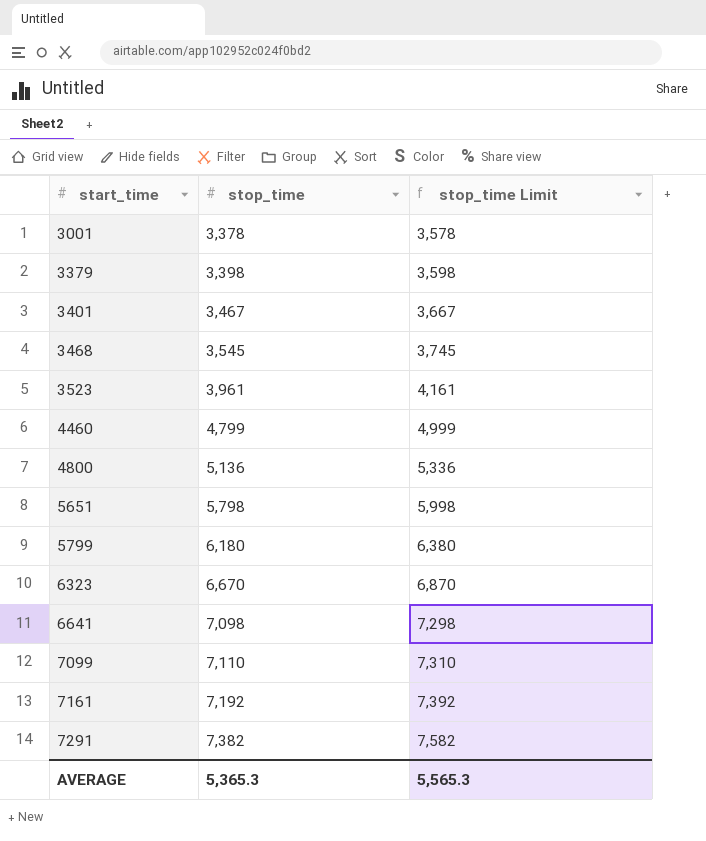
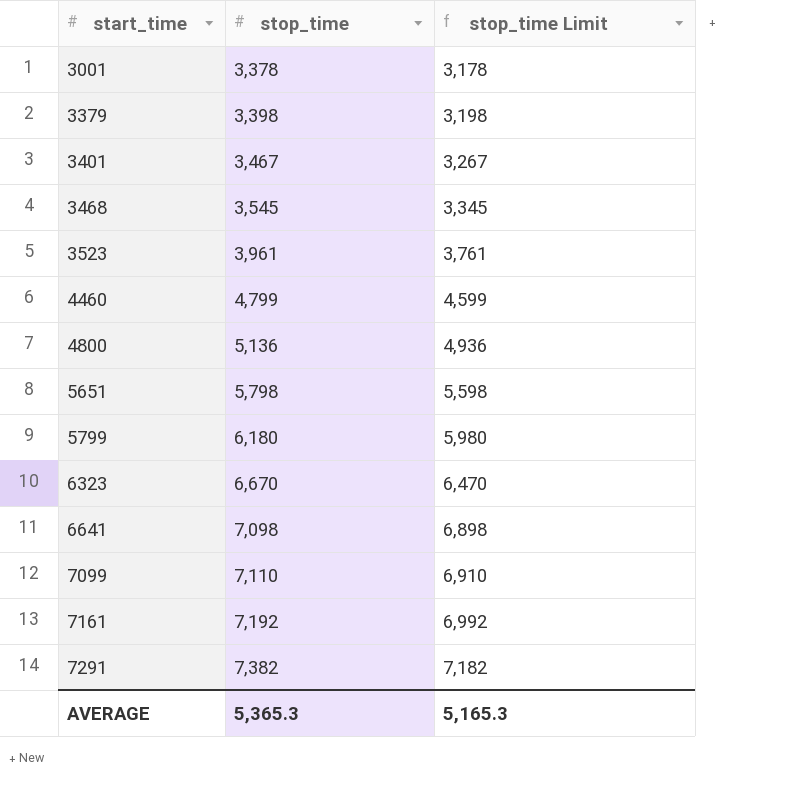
column stop_time Limit | formula: [stop_time] + 200 -> [stop_time] - 200
AVERAGE | stop_time Limit: 5,565.3 -> 5,165.3

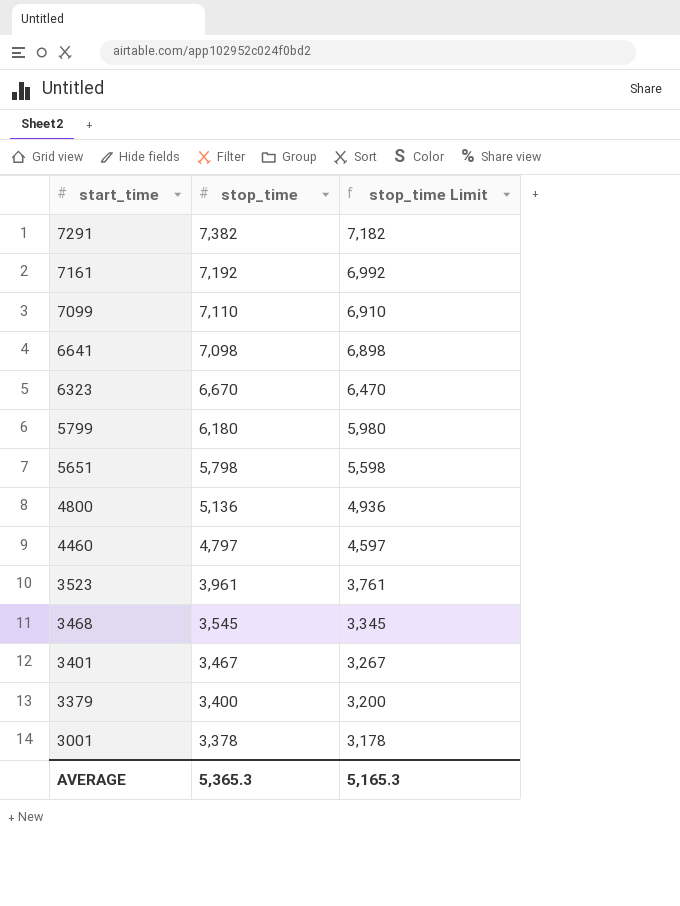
row order: start_time ascending -> start_time descending
4460 | stop_time: 4,799 -> 4,797
4460 | stop_time Limit: 4,599 -> 4,597
3379 | stop_time: 3,398 -> 3,400
3379 | stop_time Limit: 3,198 -> 3,200

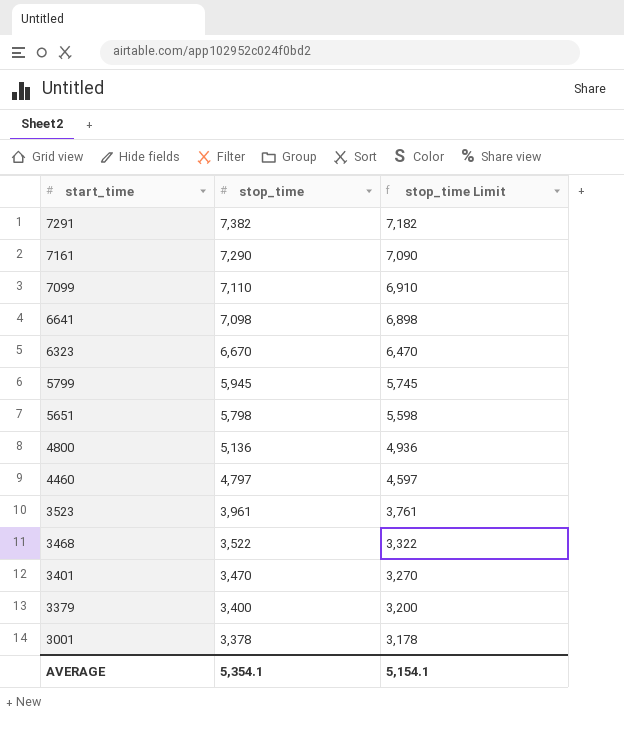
7161 | stop_time: 7,192 -> 7,290
7161 | stop_time Limit: 6,992 -> 7,090
5799 | stop_time: 6,180 -> 5,945
5799 | stop_time Limit: 5,980 -> 5,745
3468 | stop_time: 3,545 -> 3,522
3468 | stop_time Limit: 3,345 -> 3,322
3401 | stop_time: 3,467 -> 3,470
3401 | stop_time Limit: 3,267 -> 3,270
AVERAGE | stop_time: 5,365.3 -> 5,354.1
AVERAGE | stop_time Limit: 5,165.3 -> 5,154.1

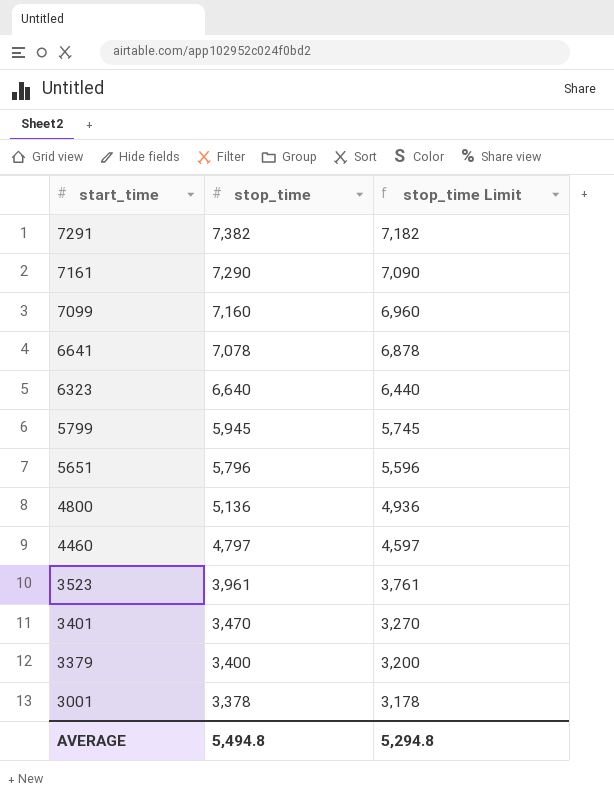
row 3468: 3,522 | 3,322 -> none
7099 | stop_time: 7,110 -> 7,160
7099 | stop_time Limit: 6,910 -> 6,960
6641 | stop_time: 7,098 -> 7,078
6641 | stop_time Limit: 6,898 -> 6,878
6323 | stop_time: 6,670 -> 6,640
6323 | stop_time Limit: 6,470 -> 6,440
5651 | stop_time: 5,798 -> 5,796
5651 | stop_time Limit: 5,598 -> 5,596
AVERAGE | stop_time: 5,354.1 -> 5,494.8
AVERAGE | stop_time Limit: 5,154.1 -> 5,294.8

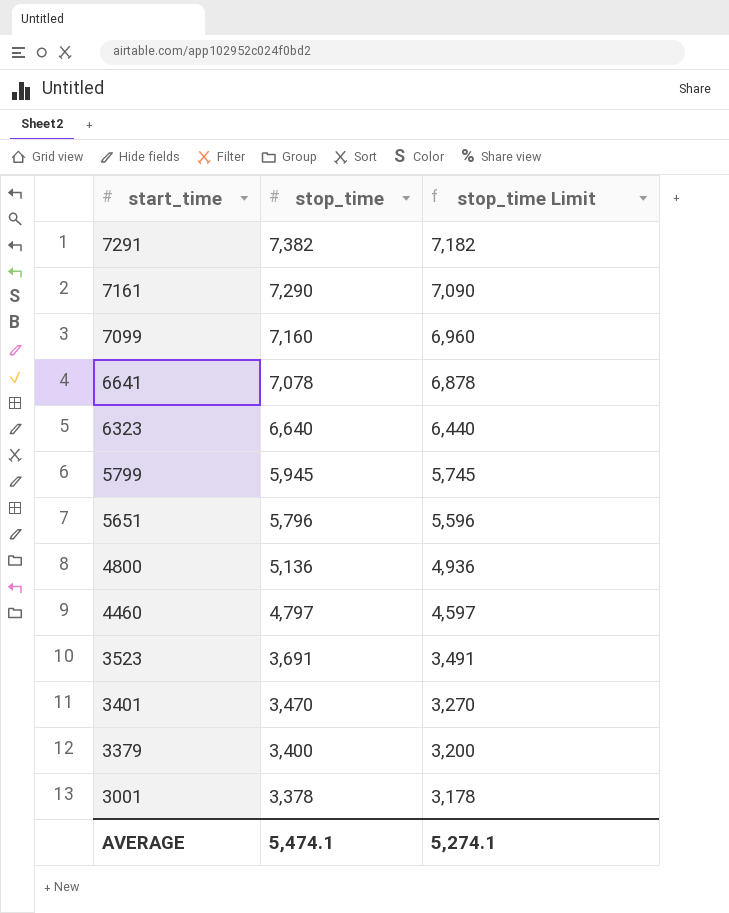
3523 | stop_time: 3,961 -> 3,691
3523 | stop_time Limit: 3,761 -> 3,491
AVERAGE | stop_time: 5,494.8 -> 5,474.1
AVERAGE | stop_time Limit: 5,294.8 -> 5,274.1

